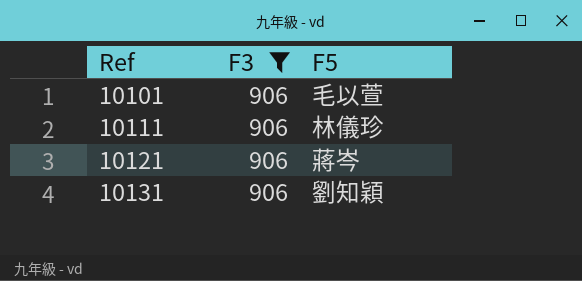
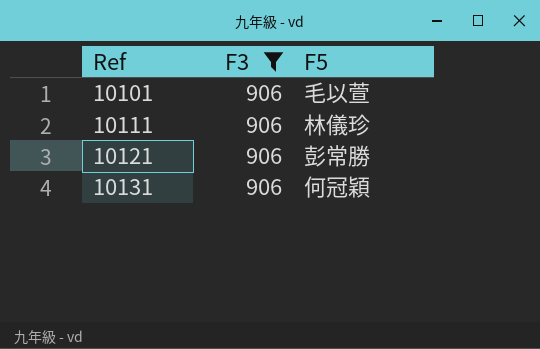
10121 | F5: 蔣岑 -> 彭常勝
10131 | F5: 劉知穎 -> 何冠穎

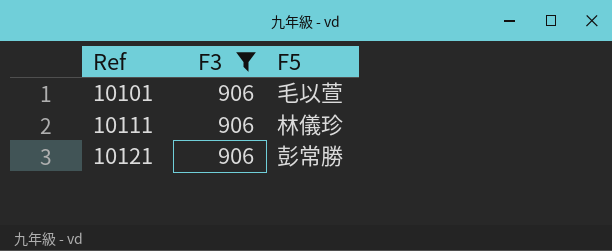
row 10131: 906 | 何冠穎 -> none

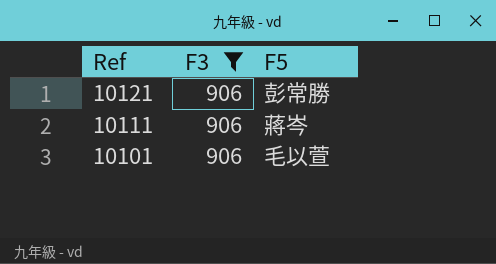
row order: Ref ascending -> Ref descending
10111 | F5: 林儀珍 -> 蔣岑

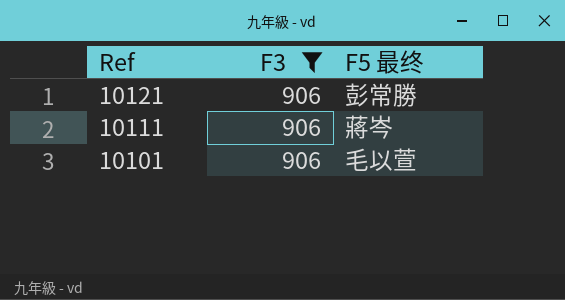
column name: F5 -> F5 最终

